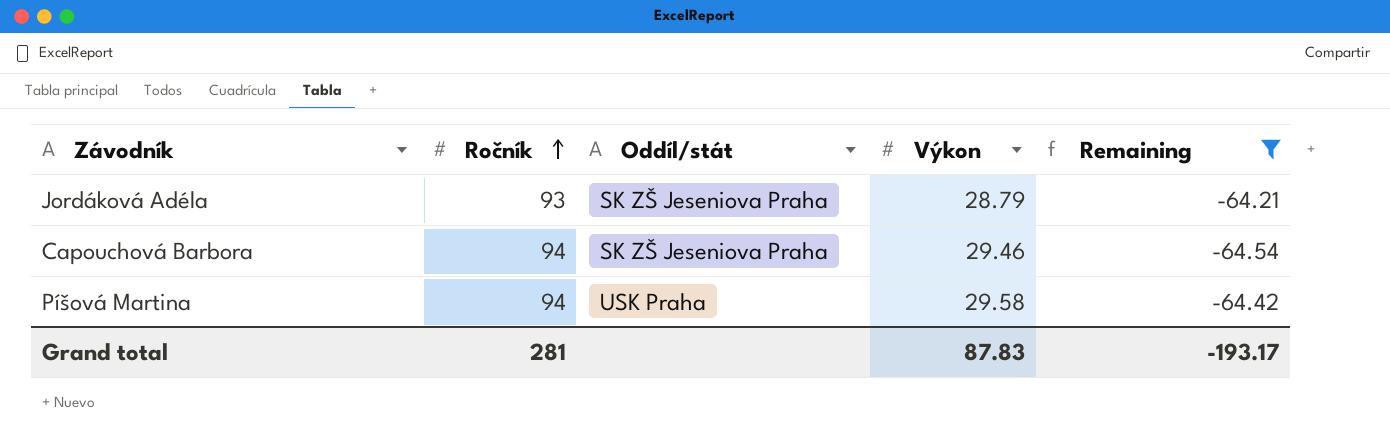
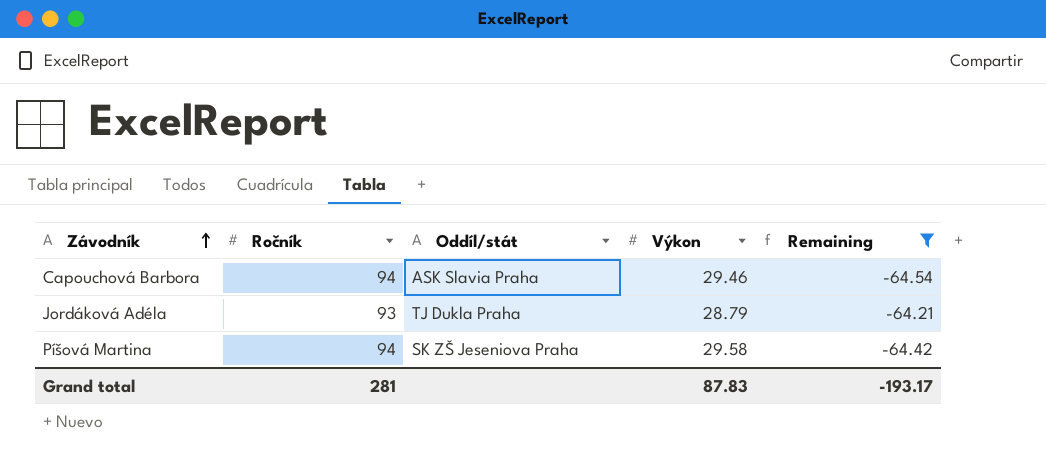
row order: Ročník ascending -> Závodník ascending
Capouchová Barbora | Oddíl/stát: SK ZŠ Jeseniova Praha -> ASK Slavia Praha
Jordáková Adéla | Oddíl/stát: SK ZŠ Jeseniova Praha -> TJ Dukla Praha
Píšová Martina | Oddíl/stát: USK Praha -> SK ZŠ Jeseniova Praha

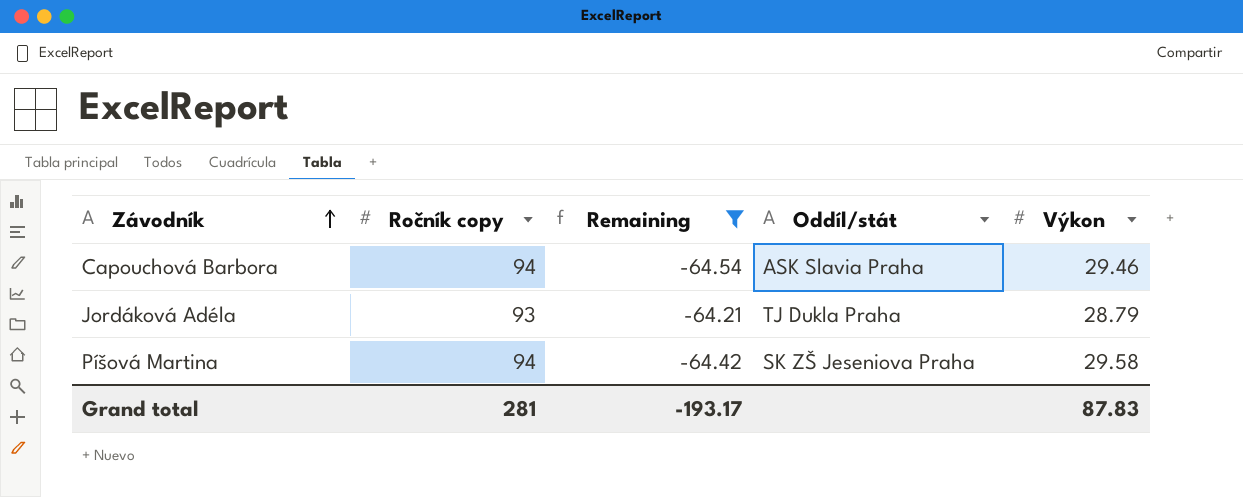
column name: Ročník -> Ročník copy
column Remaining | position: 5 -> 3

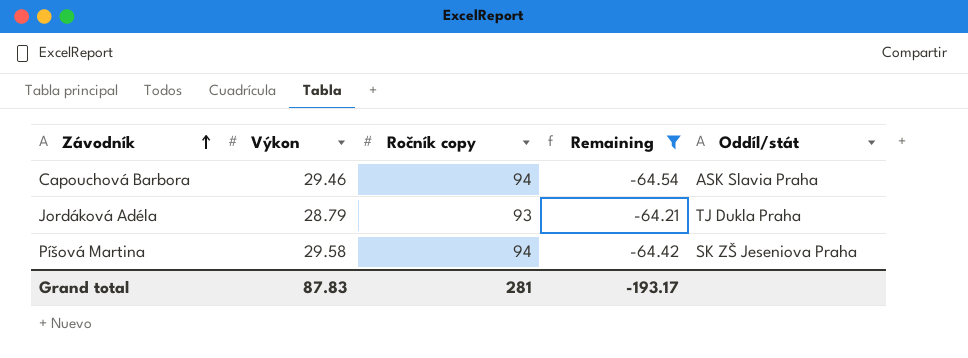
column Výkon | position: 5 -> 2

